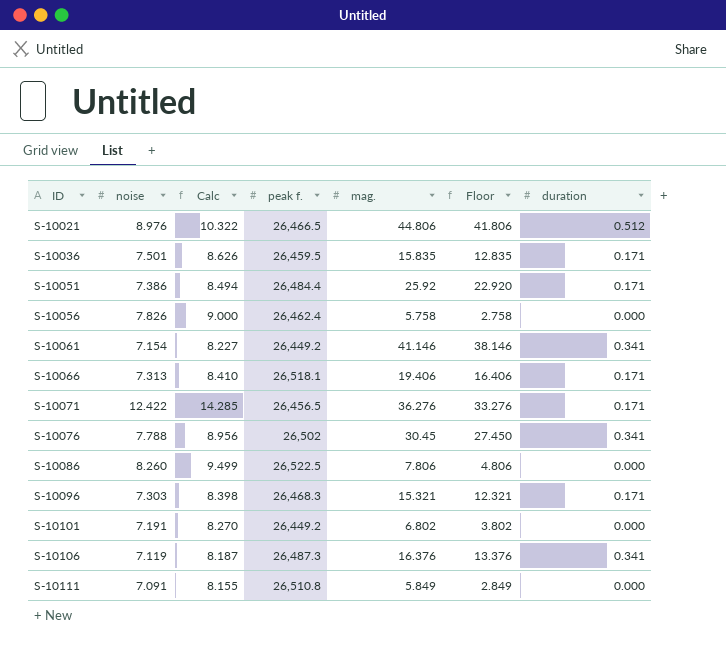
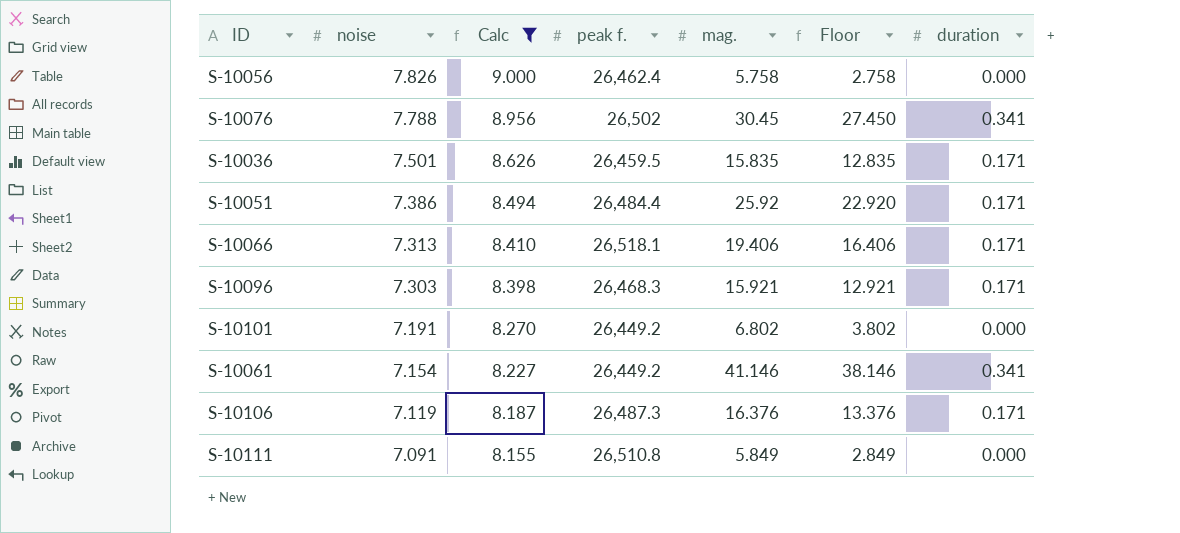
filter: none -> Calc <= 9.000
row order: ID ascending -> noise descending
S-10096 | mag.: 15.321 -> 15.921
S-10096 | Floor: 12.321 -> 12.921
S-10106 | duration: 0.341 -> 0.171

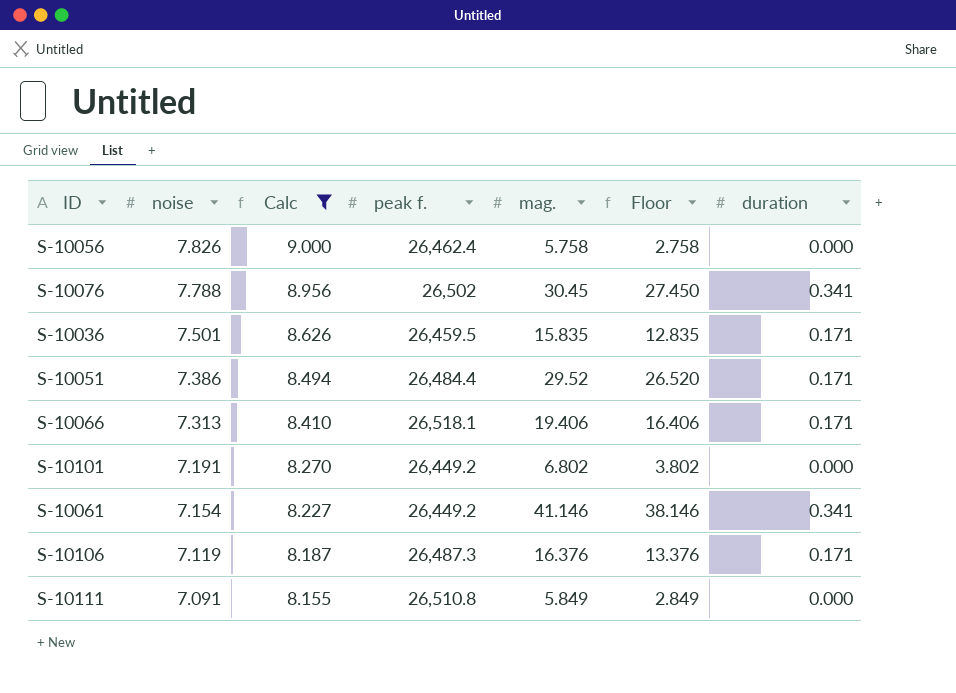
row S-10096: 7.303 | 8.398 | 26,468.3 | 15.921 | 12.921 | 0.171 -> none
S-10051 | mag.: 25.92 -> 29.52
S-10051 | Floor: 22.920 -> 26.520

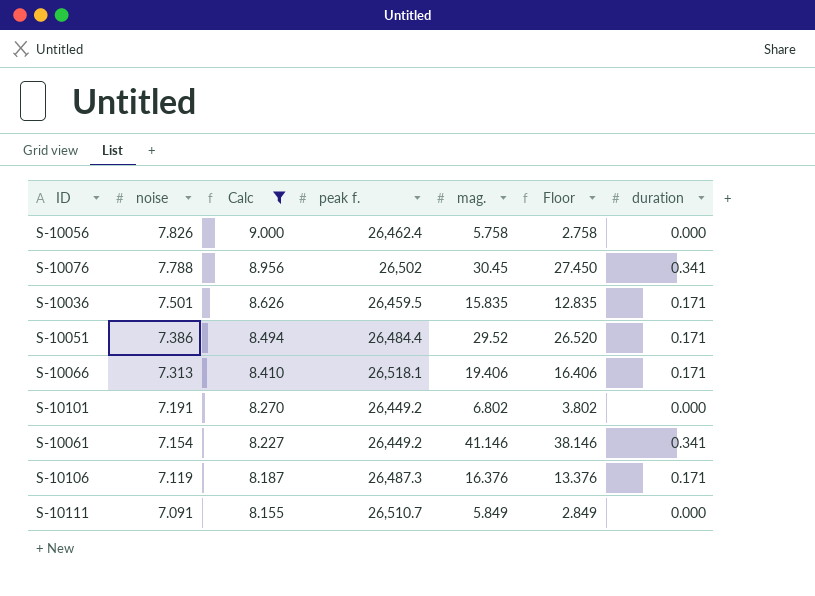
S-10111 | peak f.: 26,510.8 -> 26,510.7

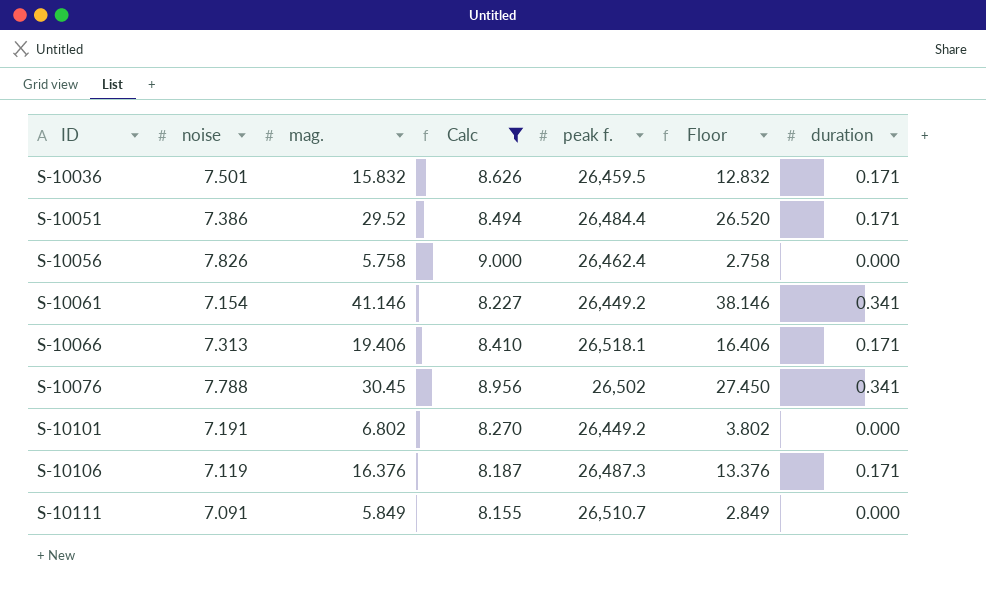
row order: noise descending -> ID ascending
column mag. | position: 5 -> 3
S-10036 | mag.: 15.835 -> 15.832
S-10036 | Floor: 12.835 -> 12.832

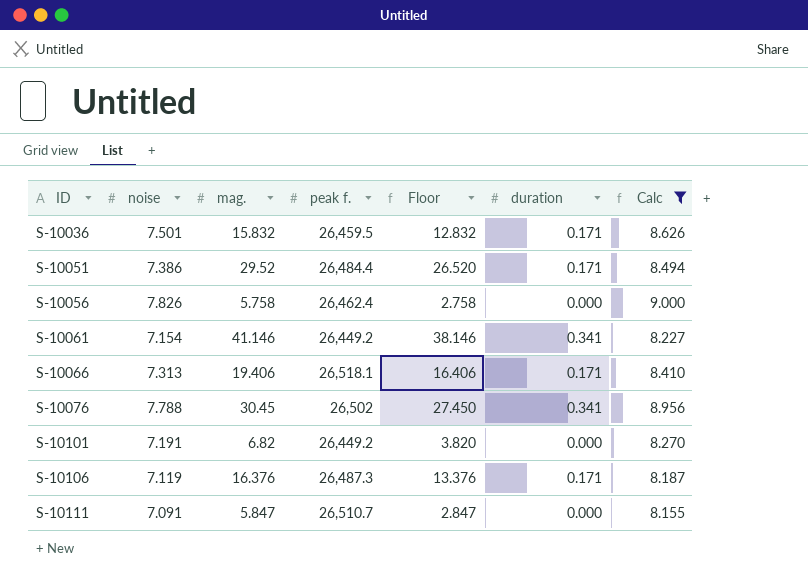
column Calc | position: 4 -> 7
S-10101 | mag.: 6.802 -> 6.82
S-10101 | Floor: 3.802 -> 3.820
S-10111 | mag.: 5.849 -> 5.847
S-10111 | Floor: 2.849 -> 2.847

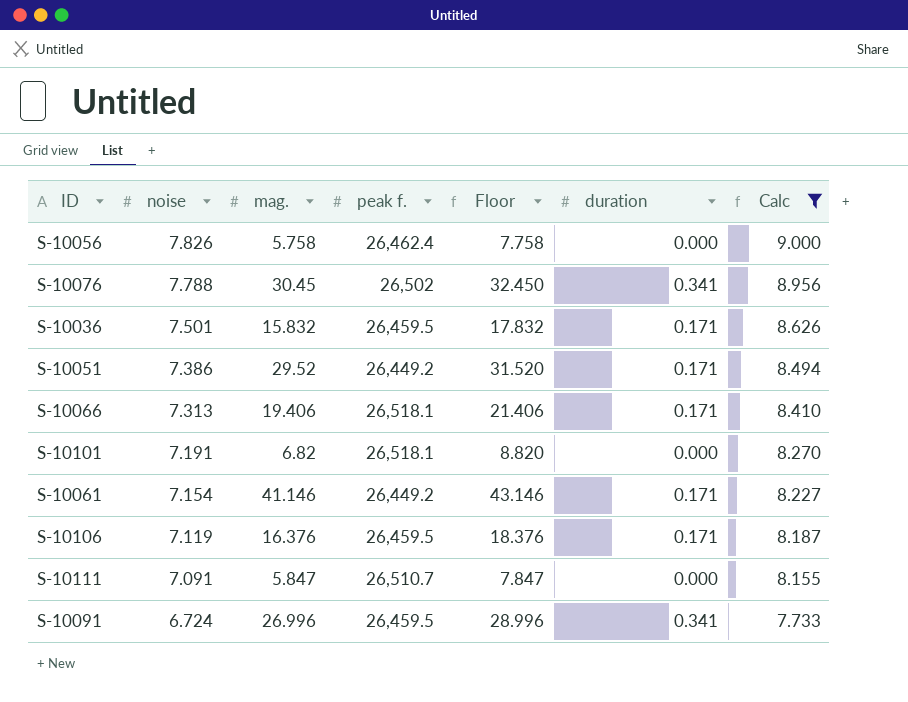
row order: ID ascending -> noise descending
column Floor | formula: [mag.] - 3 -> [mag.] + 2
S-10051 | peak f.: 26,484.4 -> 26,449.2
S-10101 | peak f.: 26,449.2 -> 26,518.1
S-10061 | duration: 0.341 -> 0.171
S-10106 | peak f.: 26,487.3 -> 26,459.5
row S-10091: none -> 6.724 | 26.996 | 26,459.5 | 28.996 | 0.341 | 7.733

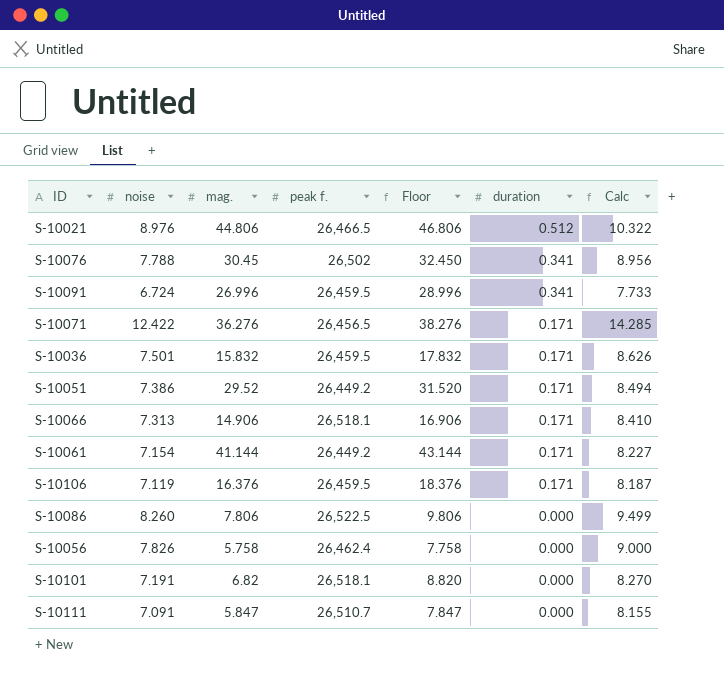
filter: Calc <= 9.000 -> none
row order: noise descending -> duration descending
S-10066 | mag.: 19.406 -> 14.906
S-10066 | Floor: 21.406 -> 16.906
S-10061 | mag.: 41.146 -> 41.144
S-10061 | Floor: 43.146 -> 43.144

